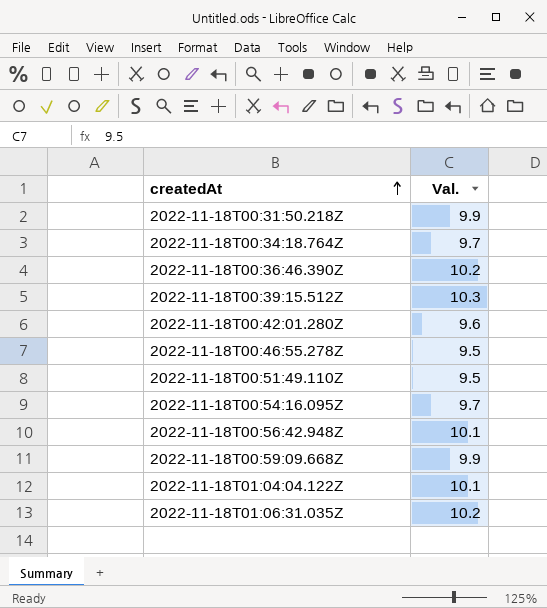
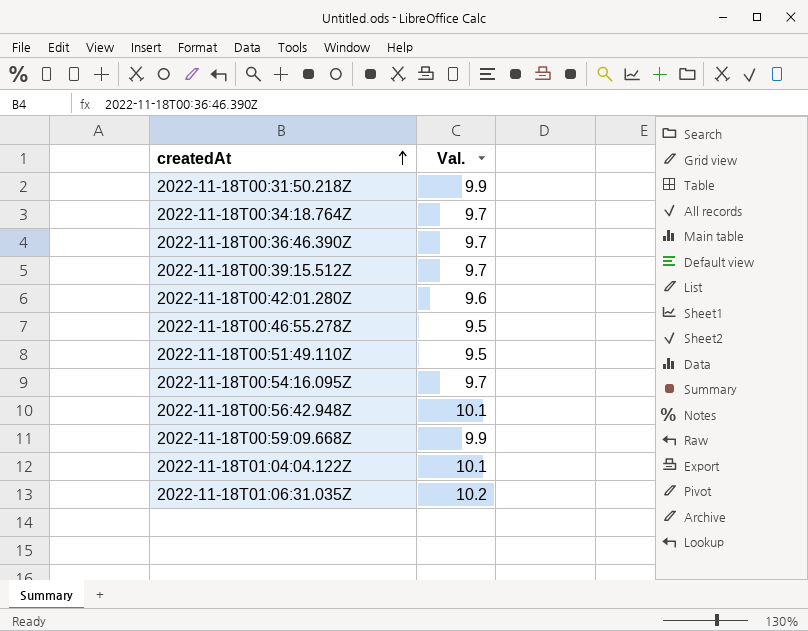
2022-11-18T00:36:46.390Z | Val.: 10.2 -> 9.7
2022-11-18T00:39:15.512Z | Val.: 10.3 -> 9.7

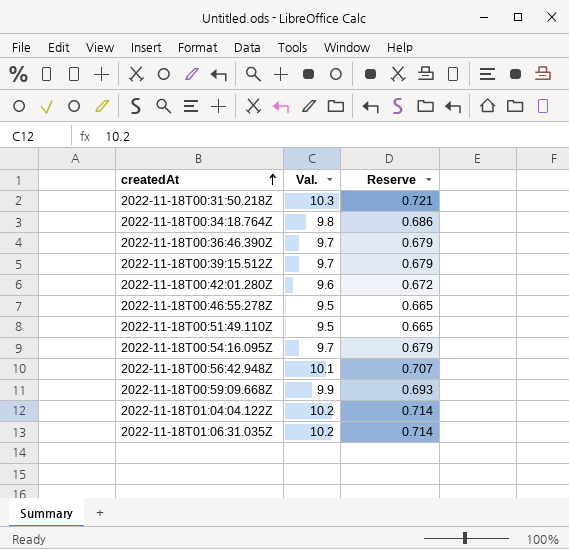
column Reserve | formula: none -> [Val.] * 0.07
2022-11-18T00:31:50.218Z | Val.: 9.9 -> 10.3
2022-11-18T00:34:18.764Z | Val.: 9.7 -> 9.8
2022-11-18T01:04:04.122Z | Val.: 10.1 -> 10.2

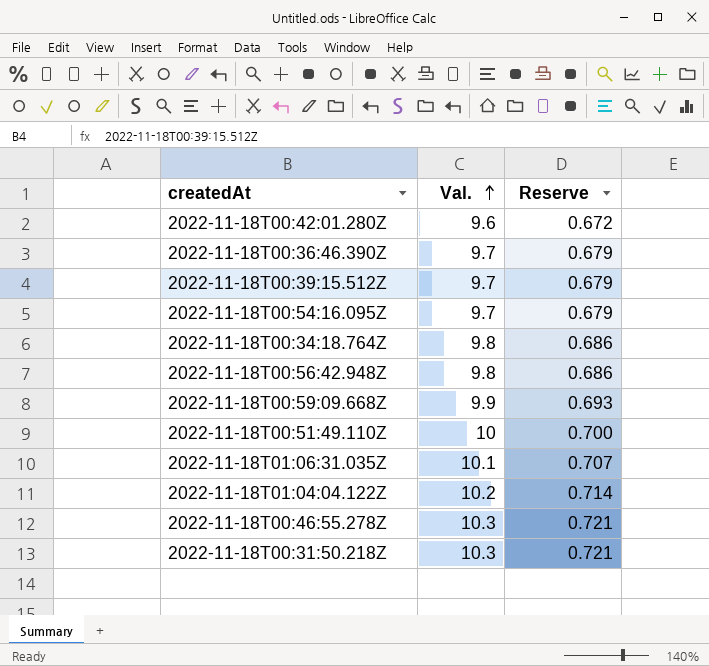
row order: createdAt ascending -> Val. ascending
2022-11-18T00:56:42.948Z | Val.: 10.1 -> 9.8
2022-11-18T00:56:42.948Z | Reserve: 0.707 -> 0.686
2022-11-18T00:51:49.110Z | Val.: 9.5 -> 10
2022-11-18T00:51:49.110Z | Reserve: 0.665 -> 0.700
2022-11-18T01:06:31.035Z | Val.: 10.2 -> 10.1
2022-11-18T01:06:31.035Z | Reserve: 0.714 -> 0.707
2022-11-18T00:46:55.278Z | Val.: 9.5 -> 10.3
2022-11-18T00:46:55.278Z | Reserve: 0.665 -> 0.721

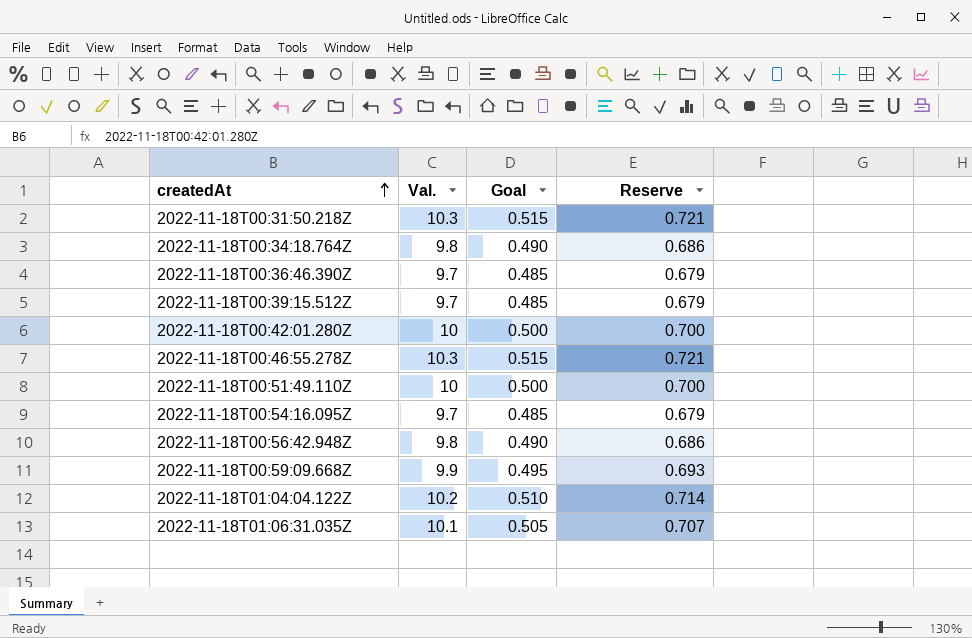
row order: Val. ascending -> createdAt ascending
column Goal | formula: none -> [Val.] * 0.05
2022-11-18T00:42:01.280Z | Val.: 9.6 -> 10
2022-11-18T00:42:01.280Z | Reserve: 0.672 -> 0.700

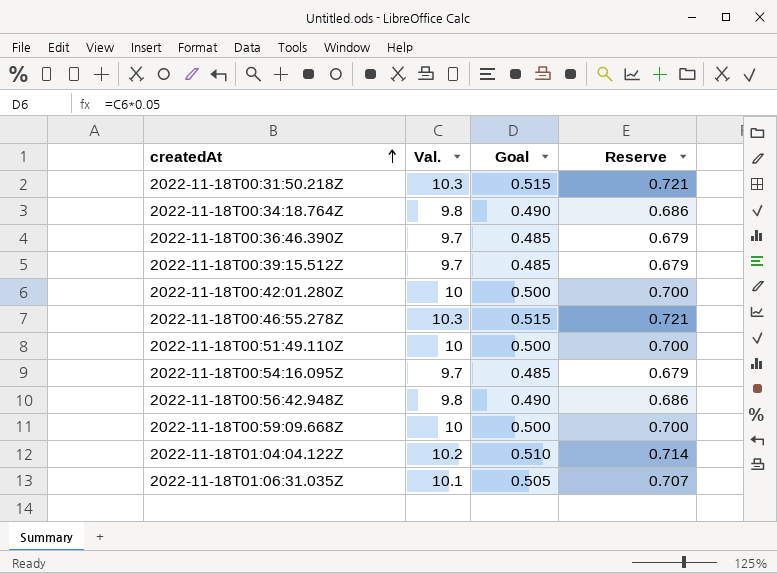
2022-11-18T00:59:09.668Z | Val.: 9.9 -> 10
2022-11-18T00:59:09.668Z | Goal: 0.495 -> 0.500
2022-11-18T00:59:09.668Z | Reserve: 0.693 -> 0.700

